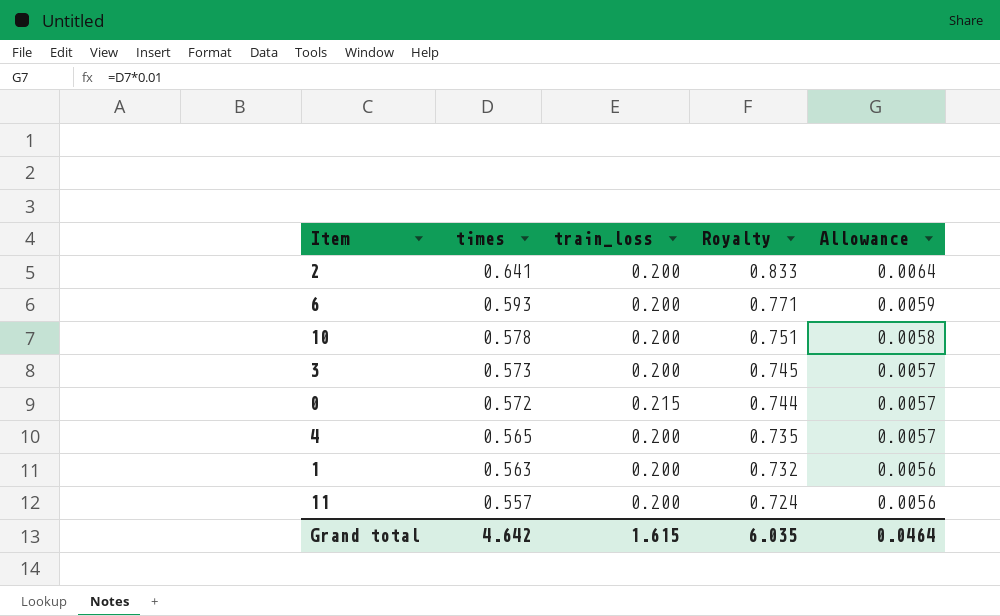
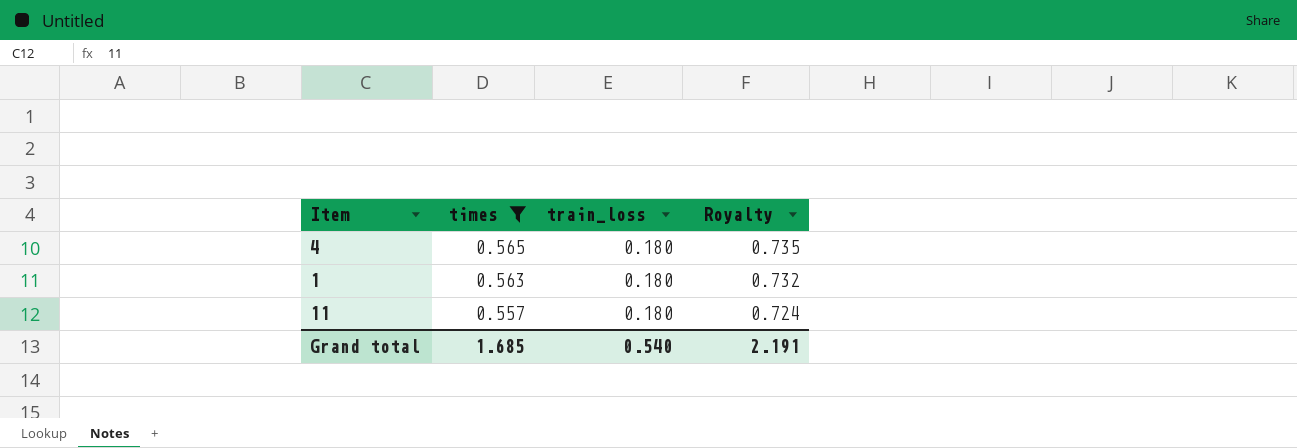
filter: none -> times <= 0.565
column Allowance | formula: [times] * 0.01 -> none
4 | train_loss: 0.200 -> 0.180
1 | train_loss: 0.200 -> 0.180
11 | train_loss: 0.200 -> 0.180
Grand total | times: 4.642 -> 1.685
Grand total | train_loss: 1.615 -> 0.540
Grand total | Royalty: 6.035 -> 2.191

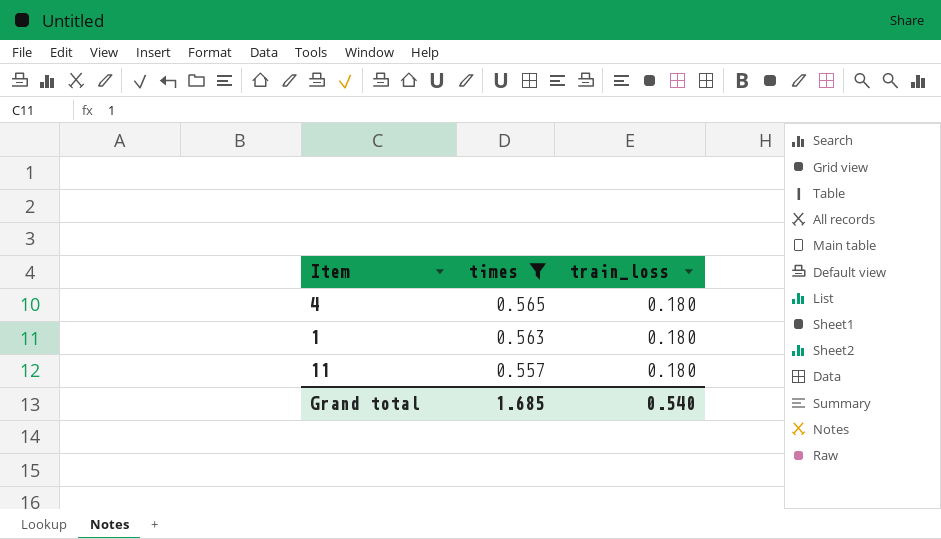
column Royalty | formula: [times] * 1.3 -> none

